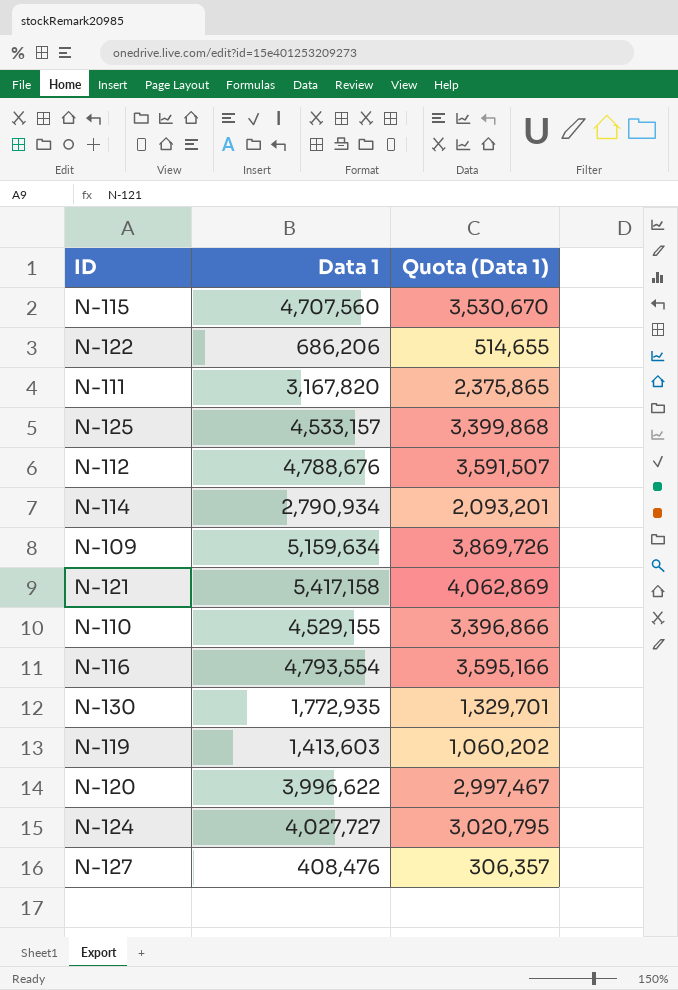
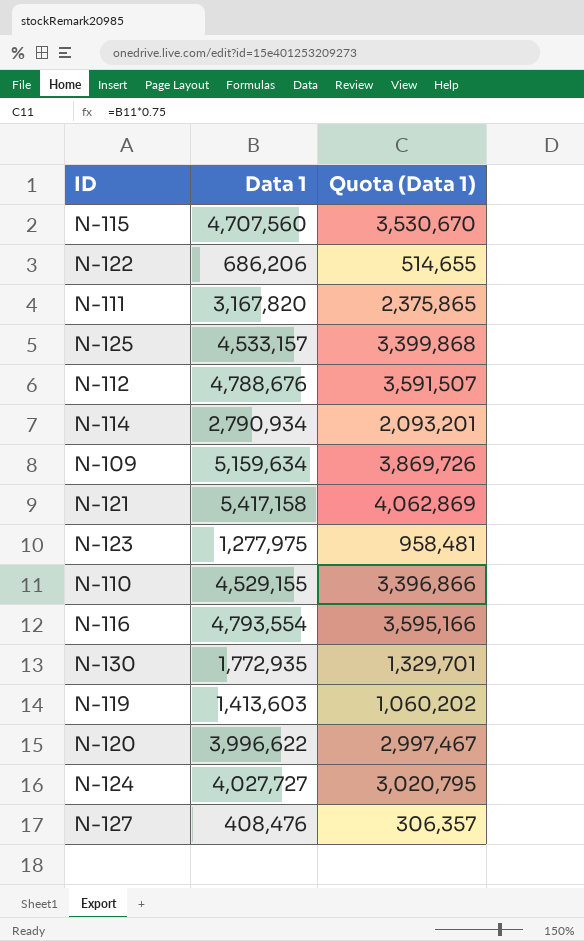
row N-123: none -> 1,277,975 | 958,481

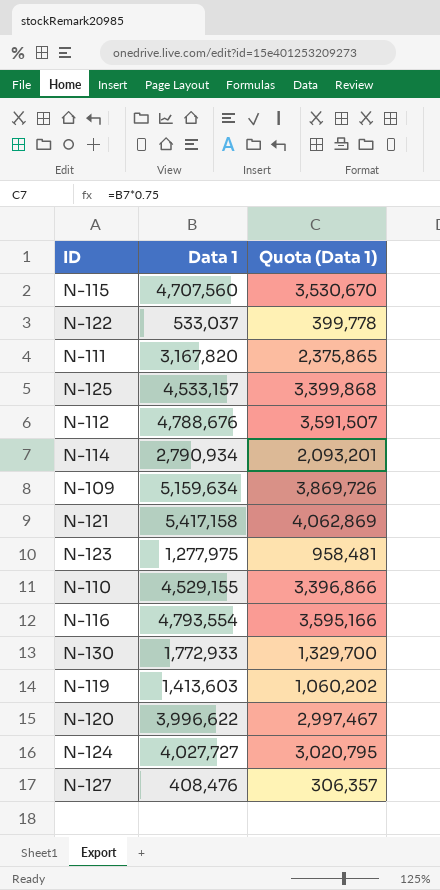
N-122 | Data 1: 686,206 -> 533,037
N-122 | Quota (Data 1): 514,655 -> 399,778
N-130 | Data 1: 1,772,935 -> 1,772,933
N-130 | Quota (Data 1): 1,329,701 -> 1,329,700

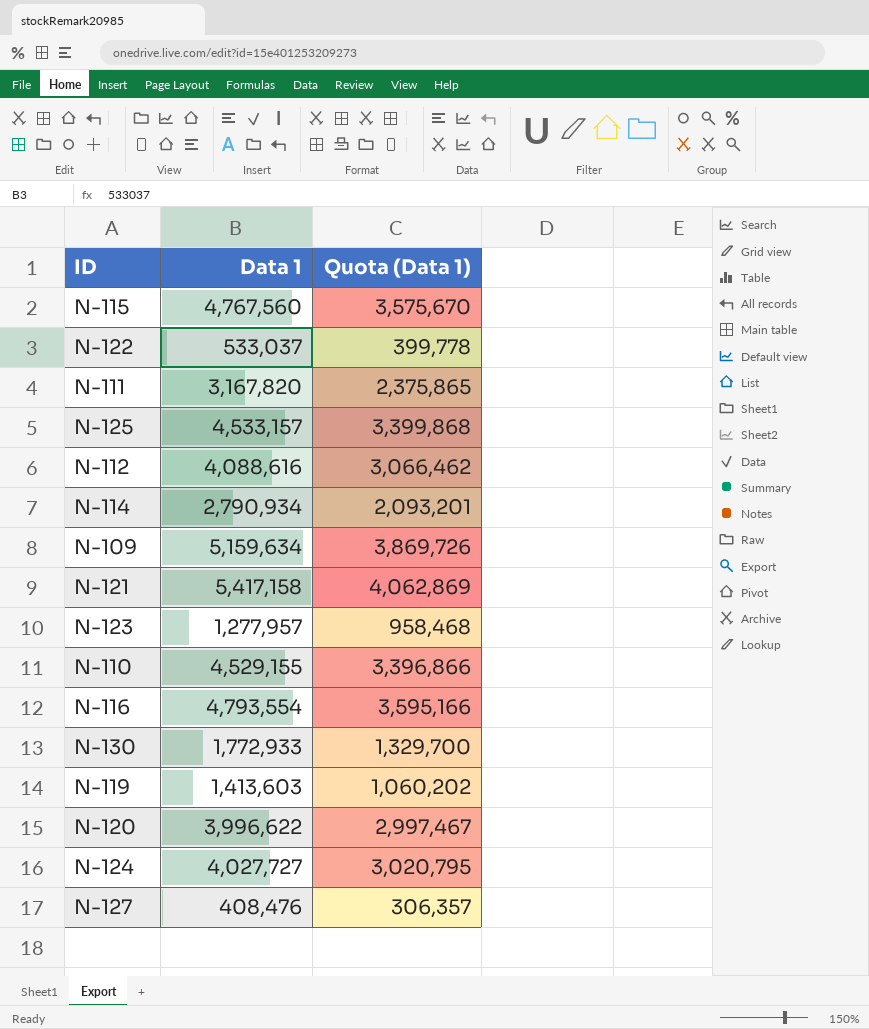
N-115 | Data 1: 4,707,560 -> 4,767,560
N-115 | Quota (Data 1): 3,530,670 -> 3,575,670
N-112 | Data 1: 4,788,676 -> 4,088,616
N-112 | Quota (Data 1): 3,591,507 -> 3,066,462
N-123 | Data 1: 1,277,975 -> 1,277,957
N-123 | Quota (Data 1): 958,481 -> 958,468

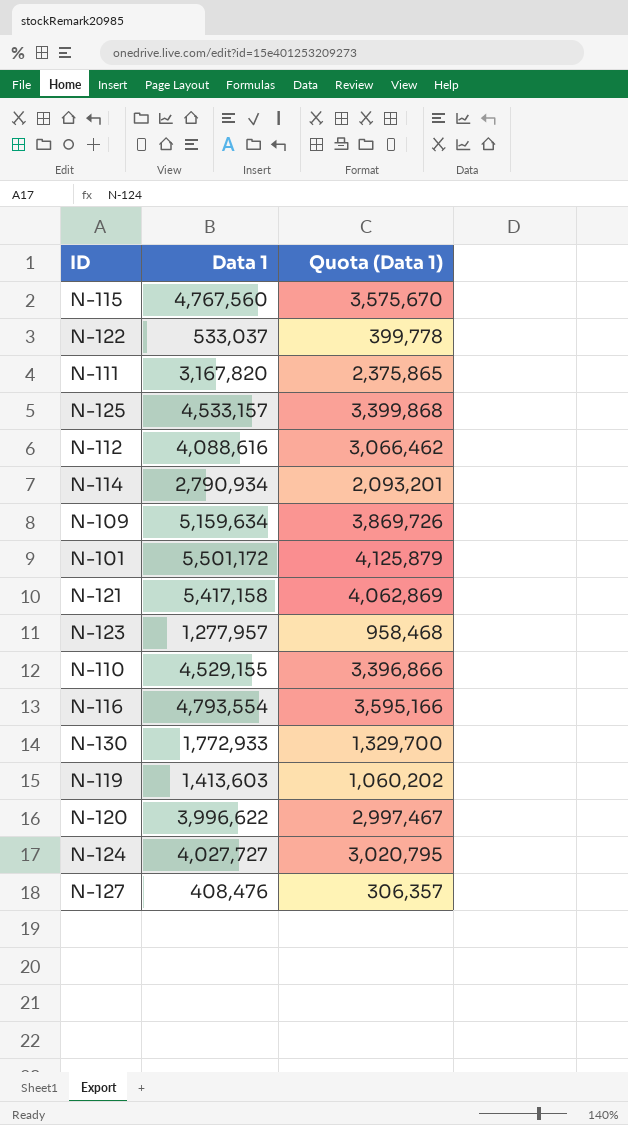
row N-101: none -> 5,501,172 | 4,125,879

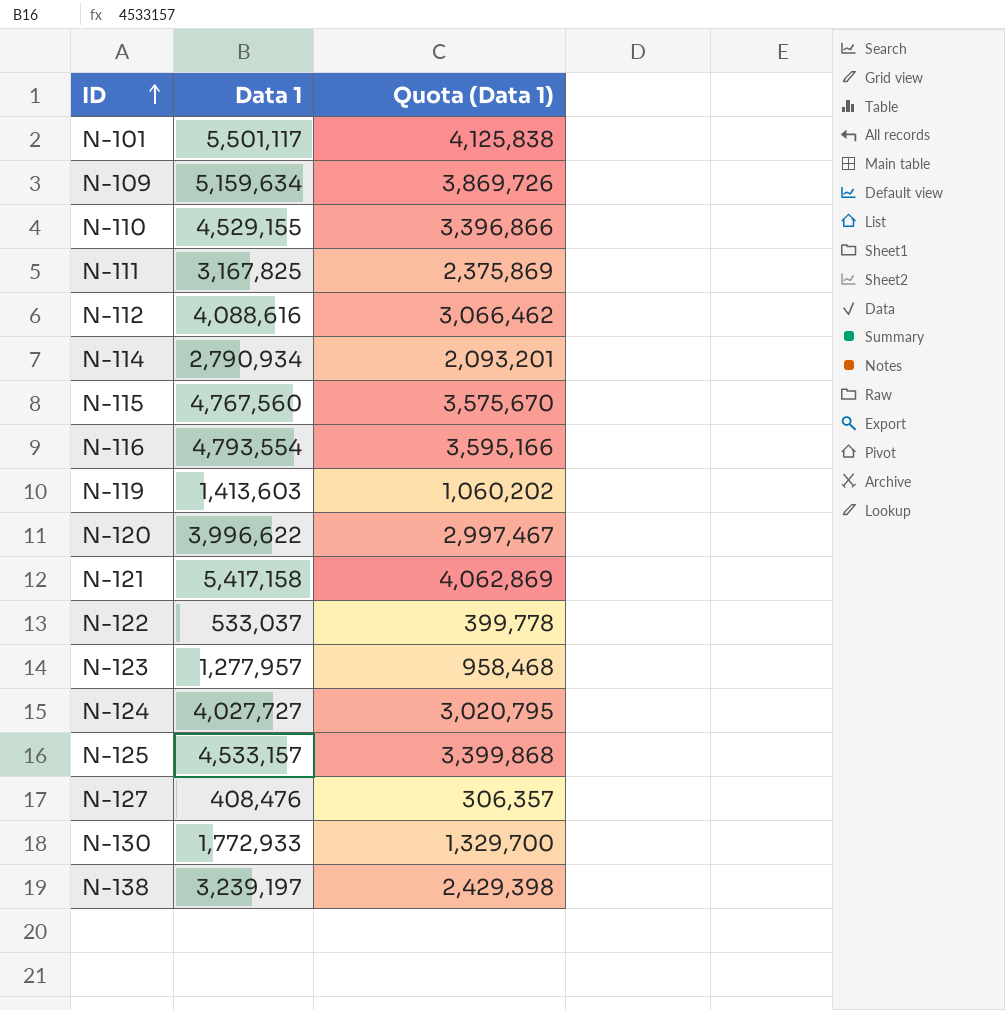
row order: none -> ID ascending
N-101 | Data 1: 5,501,172 -> 5,501,117
N-101 | Quota (Data 1): 4,125,879 -> 4,125,838
N-111 | Data 1: 3,167,820 -> 3,167,825
N-111 | Quota (Data 1): 2,375,865 -> 2,375,869
row N-138: none -> 3,239,197 | 2,429,398

